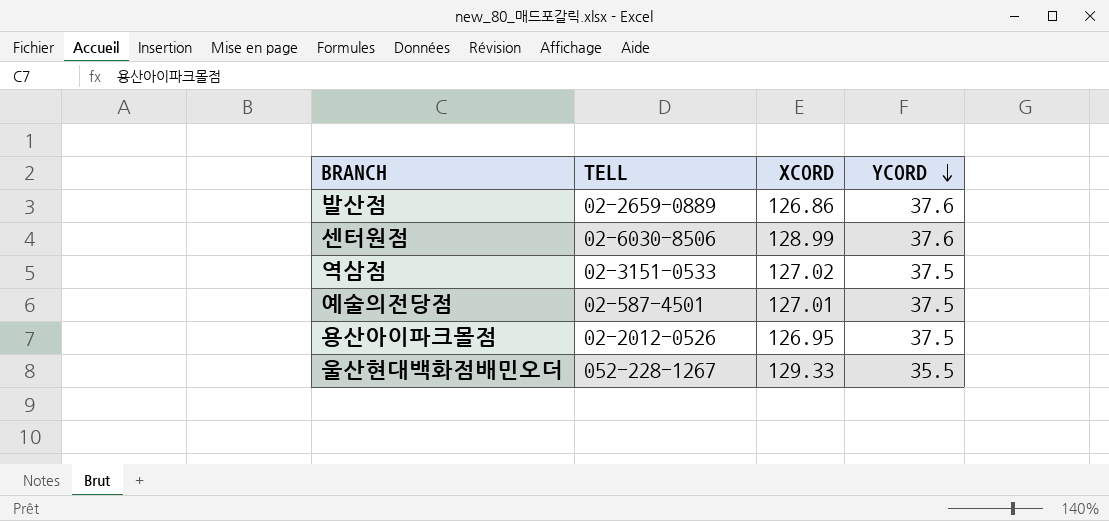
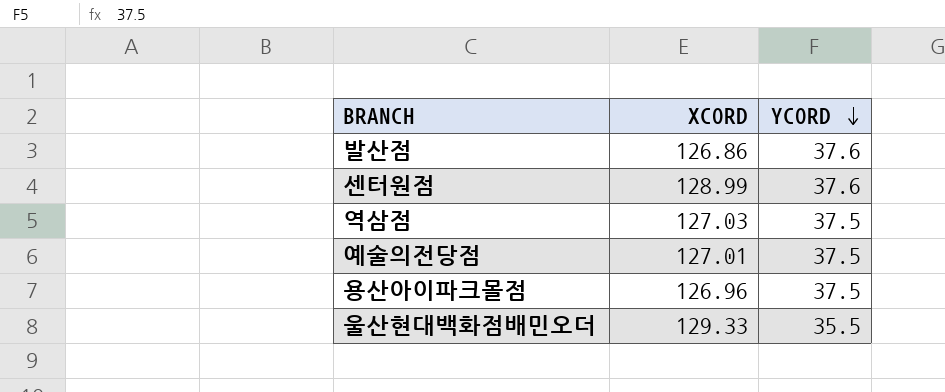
column TELL | position: 2 -> none
역삼점 | XCORD: 127.02 -> 127.03
용산아이파크몰점 | XCORD: 126.95 -> 126.96

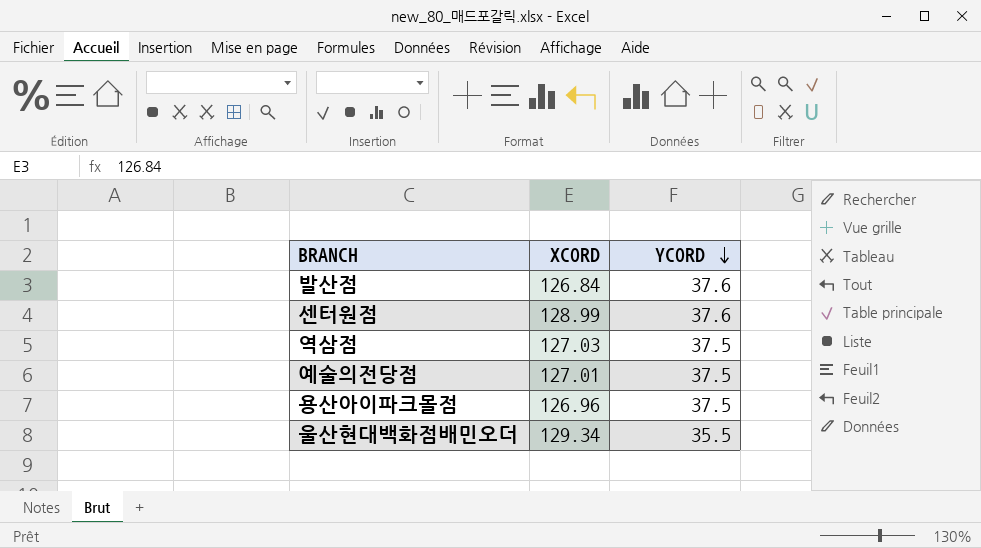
발산점 | XCORD: 126.86 -> 126.84
울산현대백화점배민오더 | XCORD: 129.33 -> 129.34

